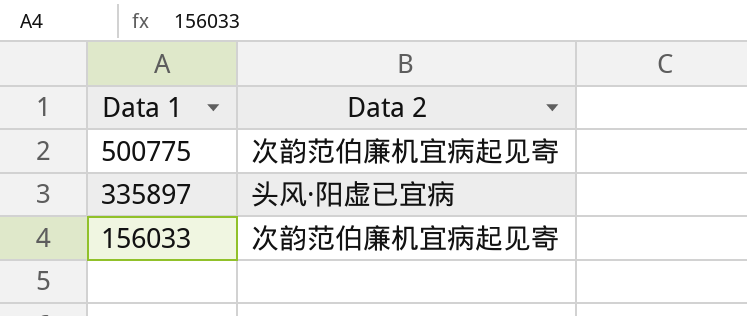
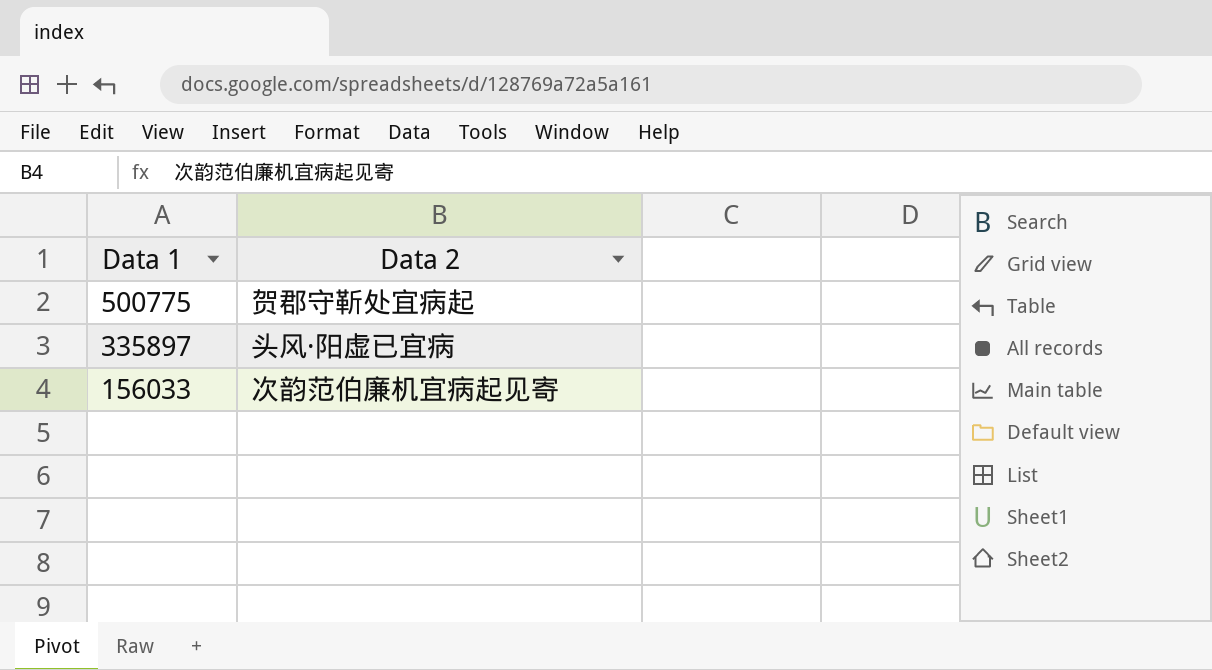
500775 | Data 2: 次韵范伯廉机宜病起见寄 -> 贺郡守靳处宜病起

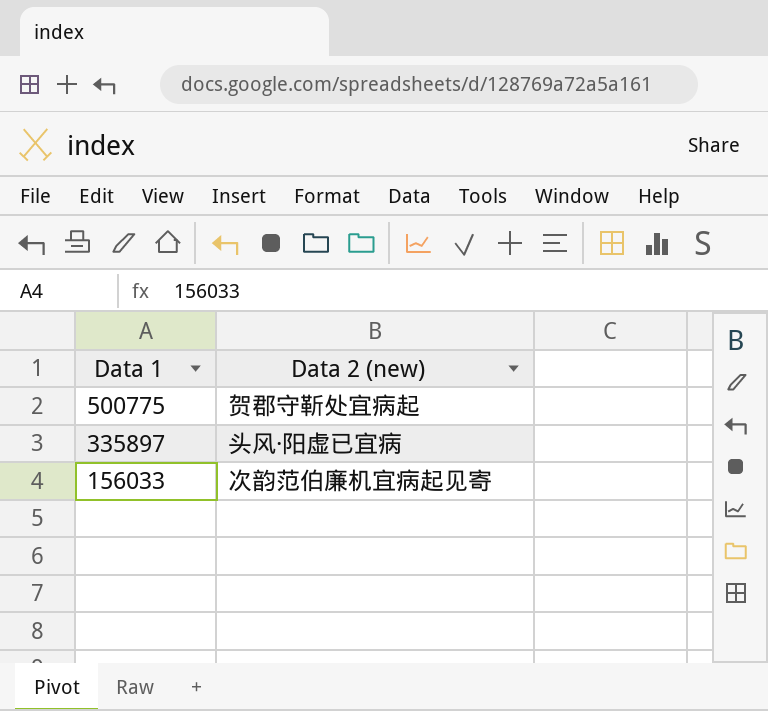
column name: Data 2 -> Data 2 (new)

